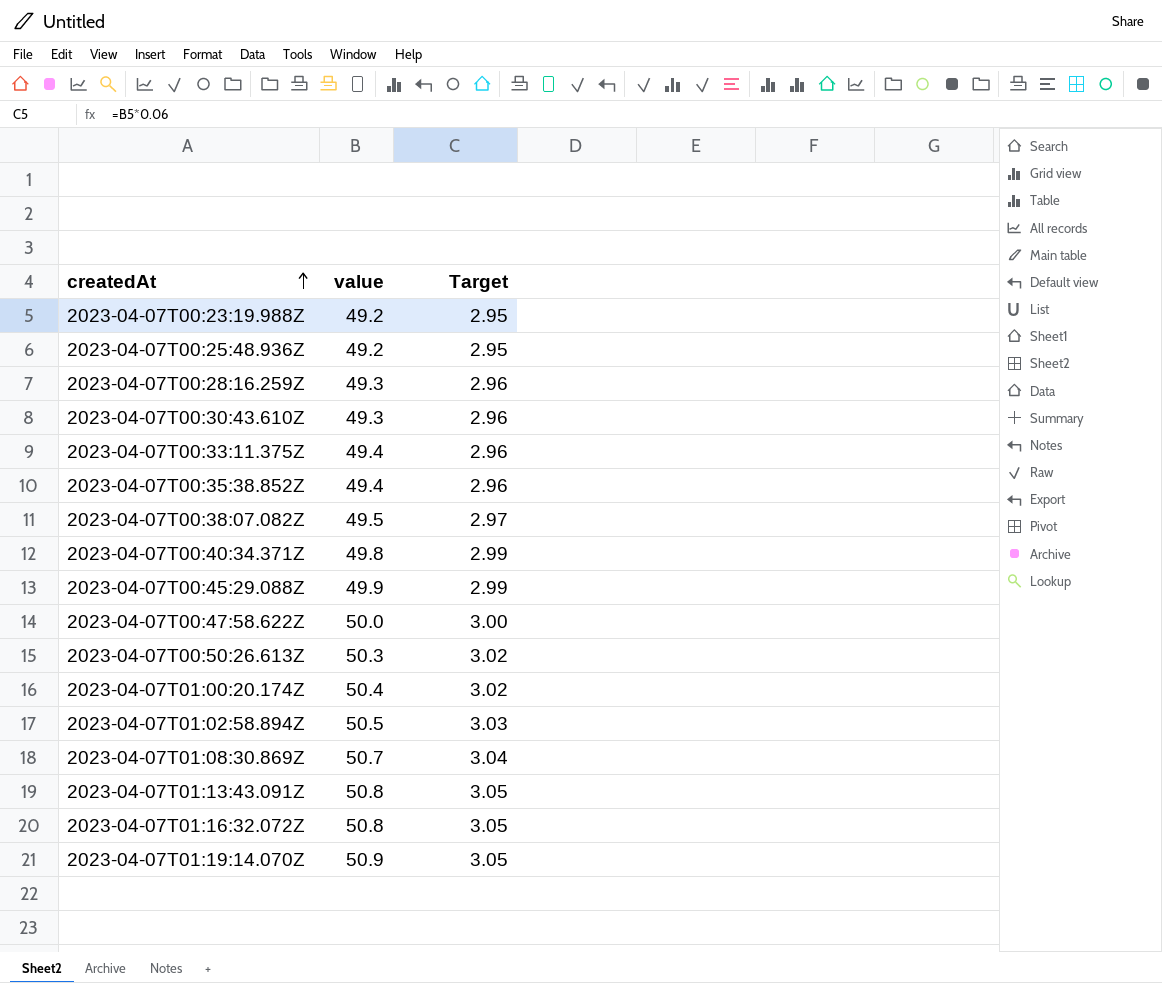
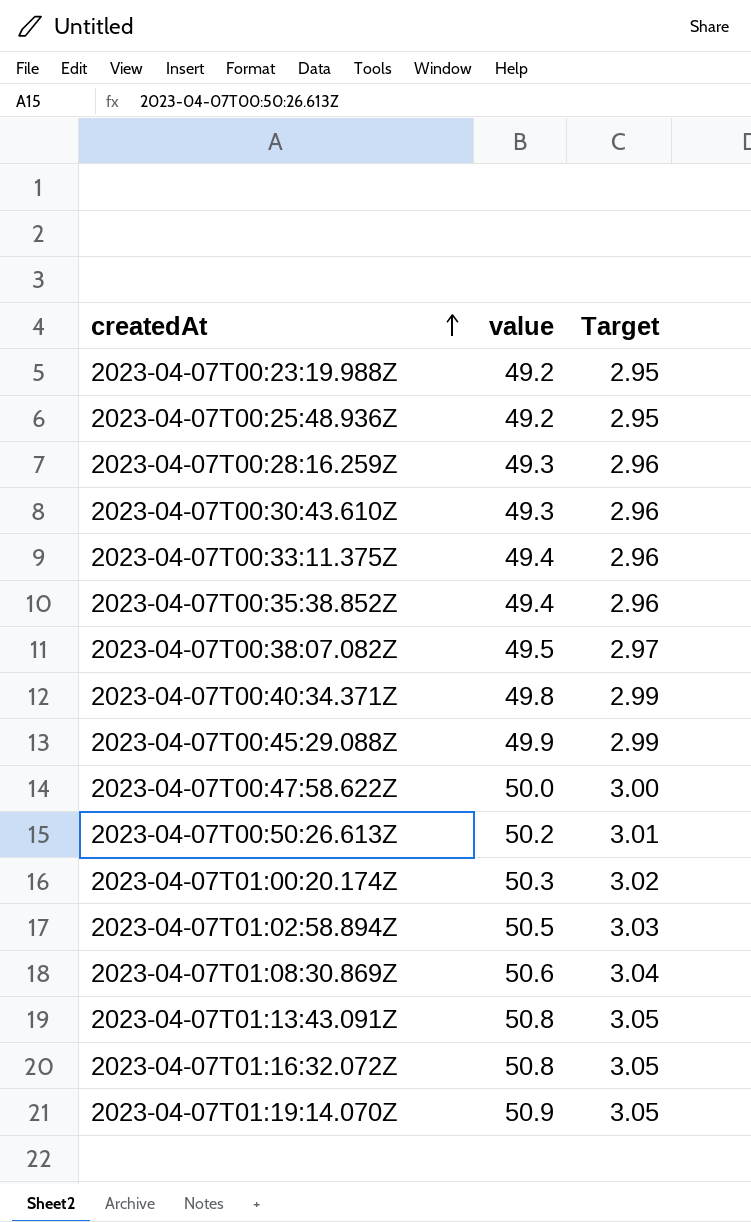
2023-04-07T00:50:26.613Z | value: 50.3 -> 50.2
2023-04-07T00:50:26.613Z | Target: 3.02 -> 3.01
2023-04-07T01:00:20.174Z | value: 50.4 -> 50.3
2023-04-07T01:08:30.869Z | value: 50.7 -> 50.6

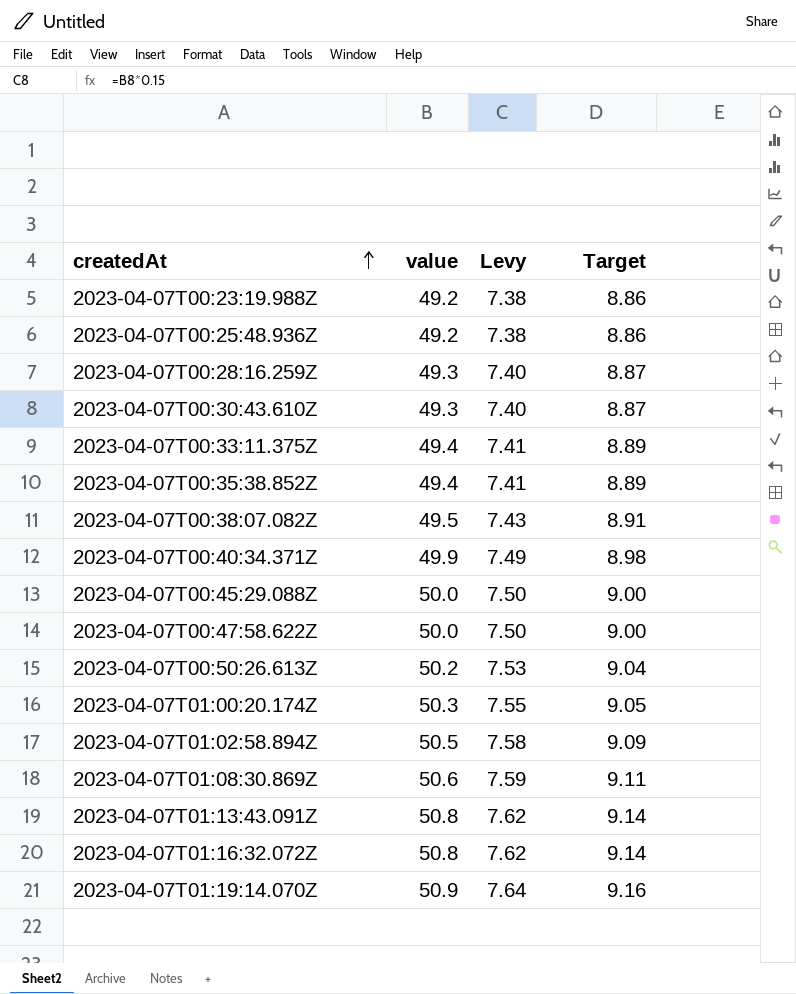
column Levy | formula: none -> [value] * 0.15
column Target | formula: [value] * 0.06 -> [value] * 0.18
2023-04-07T00:40:34.371Z | value: 49.8 -> 49.9
2023-04-07T00:45:29.088Z | value: 49.9 -> 50.0

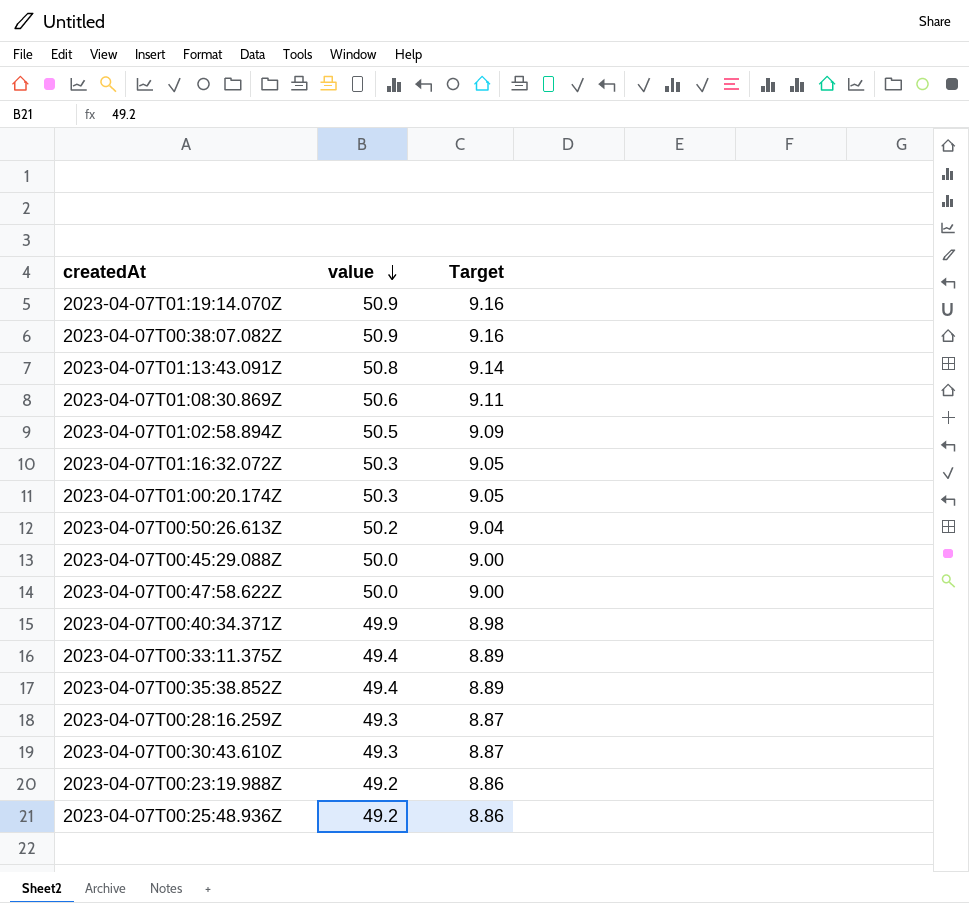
row order: createdAt ascending -> value descending
column Levy | formula: [value] * 0.15 -> none
2023-04-07T00:38:07.082Z | value: 49.5 -> 50.9
2023-04-07T00:38:07.082Z | Target: 8.91 -> 9.16
2023-04-07T01:16:32.072Z | value: 50.8 -> 50.3
2023-04-07T01:16:32.072Z | Target: 9.14 -> 9.05

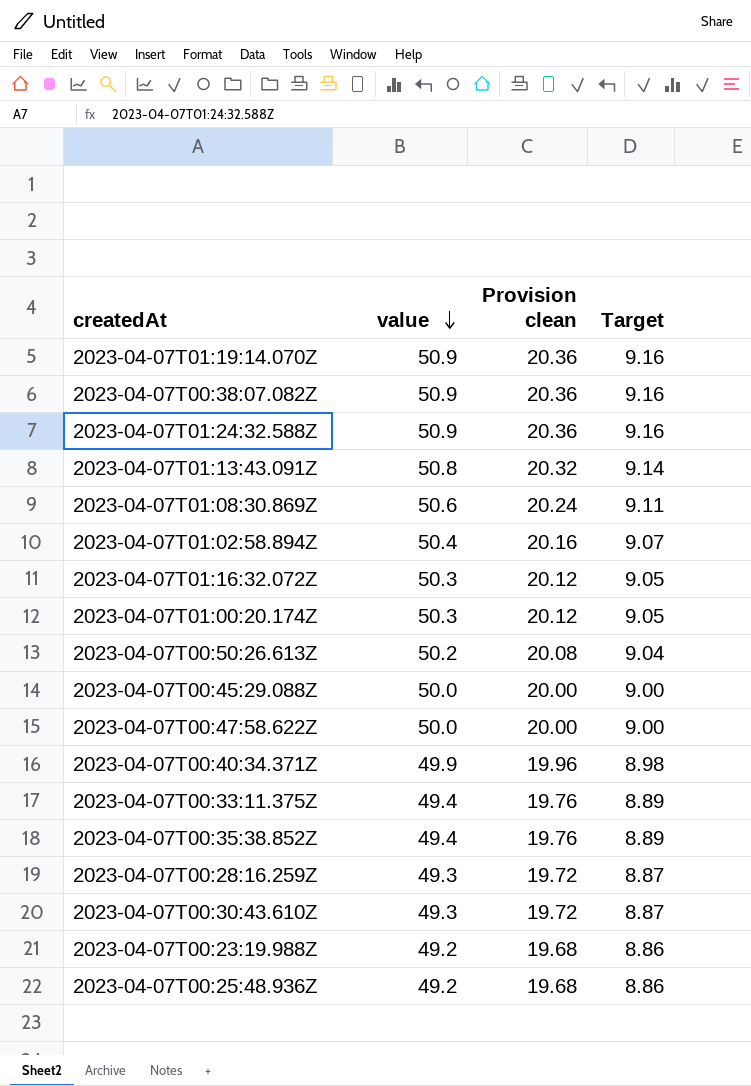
column Provision clean | formula: none -> [value] * 0.4
row 2023-04-07T01:24:32.588Z: none -> 50.9 | 20.36 | 9.16
2023-04-07T01:02:58.894Z | value: 50.5 -> 50.4
2023-04-07T01:02:58.894Z | Target: 9.09 -> 9.07

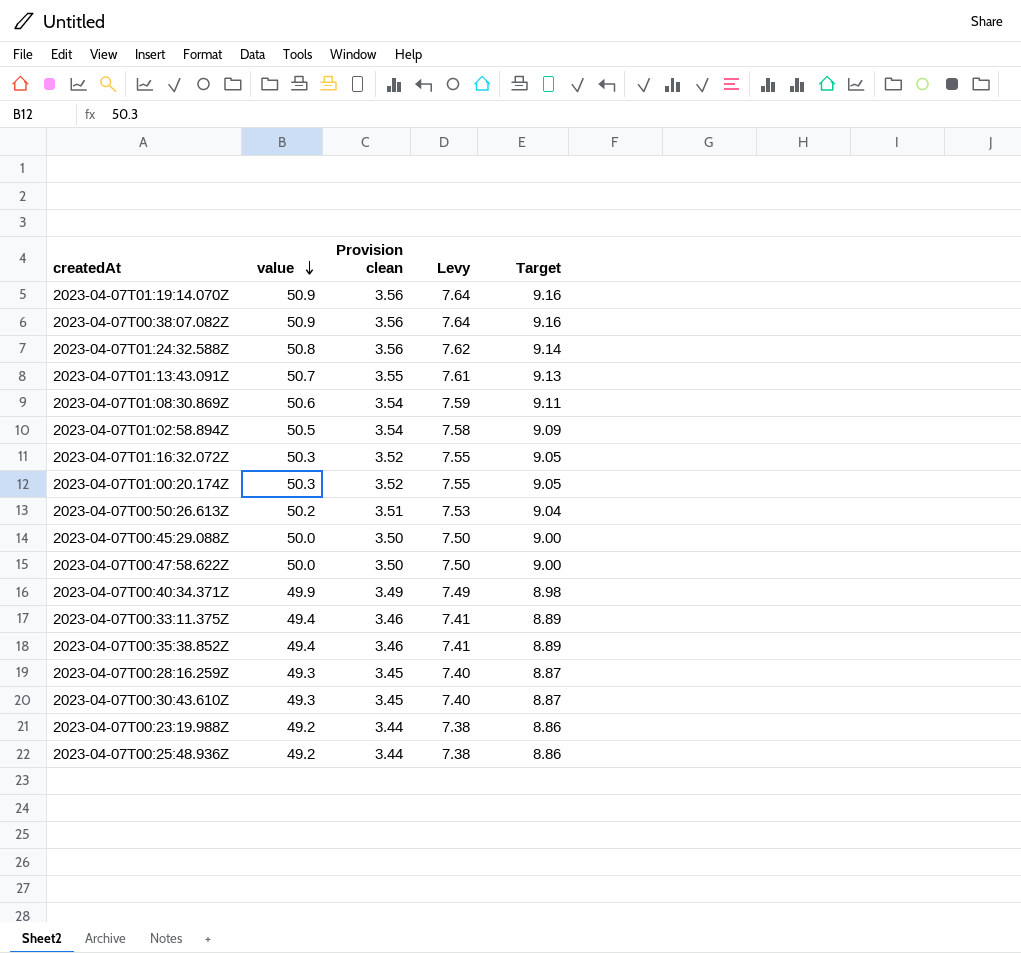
column Provision clean | formula: [value] * 0.4 -> [value] * 0.07
column Levy | formula: none -> [value] * 0.15
2023-04-07T01:24:32.588Z | value: 50.9 -> 50.8
2023-04-07T01:24:32.588Z | Target: 9.16 -> 9.14
2023-04-07T01:13:43.091Z | value: 50.8 -> 50.7
2023-04-07T01:13:43.091Z | Target: 9.14 -> 9.13
2023-04-07T01:02:58.894Z | value: 50.4 -> 50.5
2023-04-07T01:02:58.894Z | Target: 9.07 -> 9.09

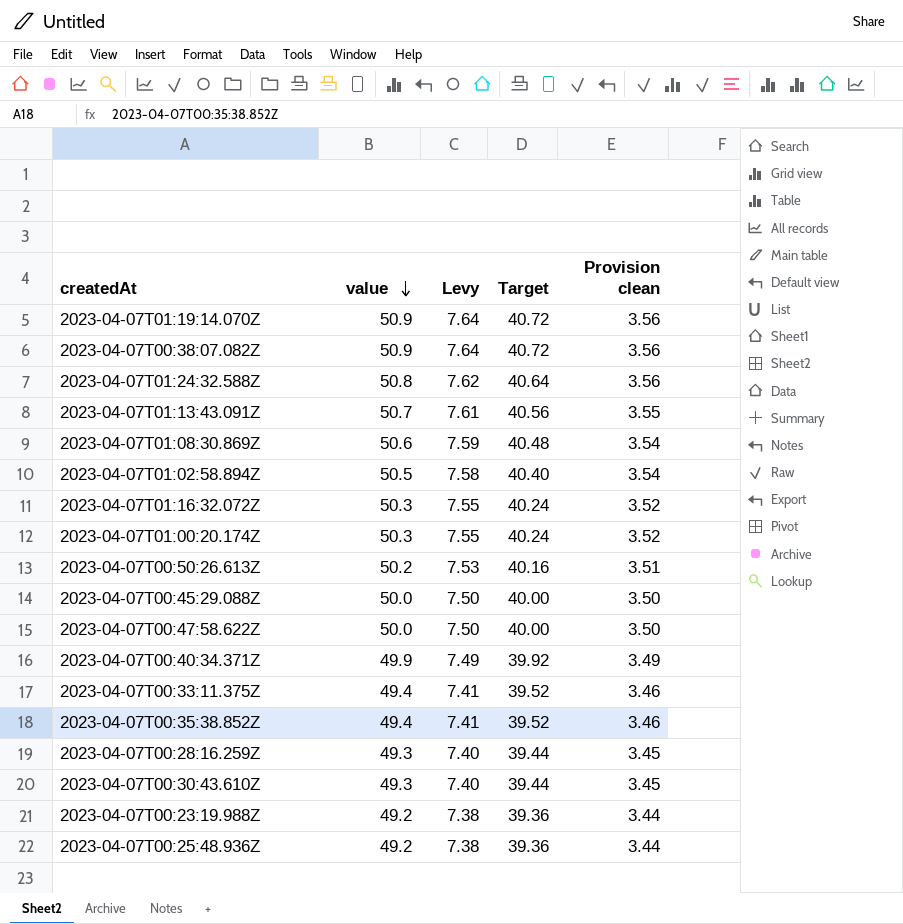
column Target | formula: [value] * 0.18 -> [value] * 0.8
column Provision clean | position: 3 -> 5

